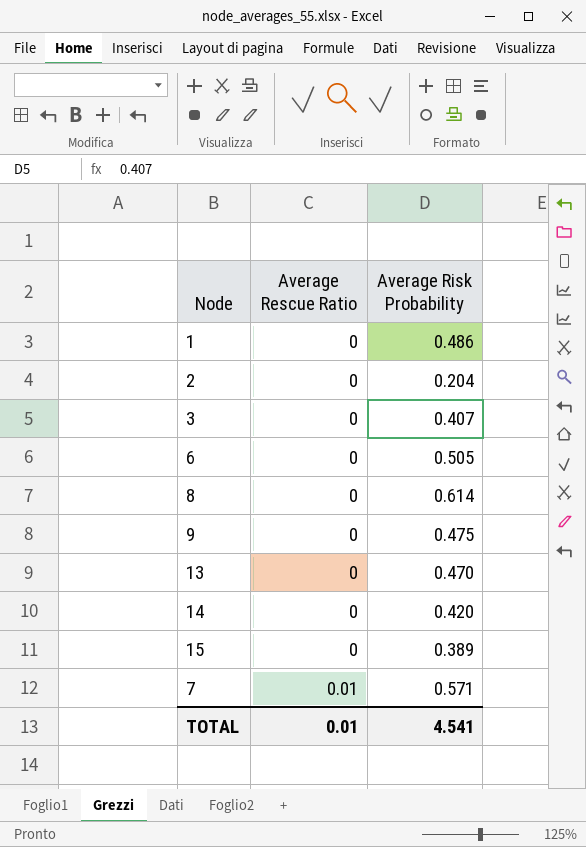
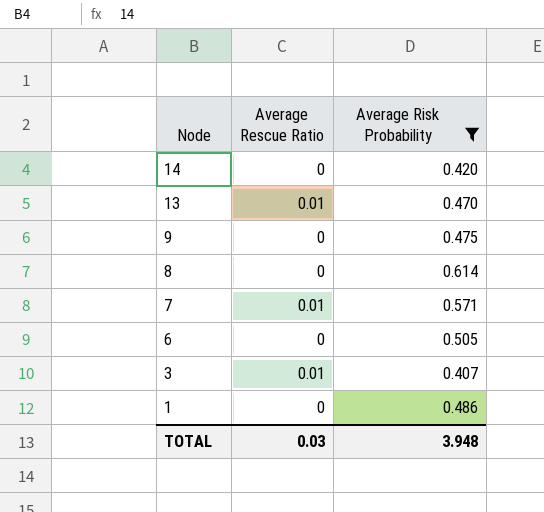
filter: none -> Average Risk Probability >= 0.407
row order: Average Rescue Ratio ascending -> Node descending
13 | Average Rescue Ratio: 0 -> 0.01
3 | Average Rescue Ratio: 0 -> 0.01
TOTAL | Average Rescue Ratio: 0.01 -> 0.03
TOTAL | Average Risk Probability: 4.541 -> 3.948

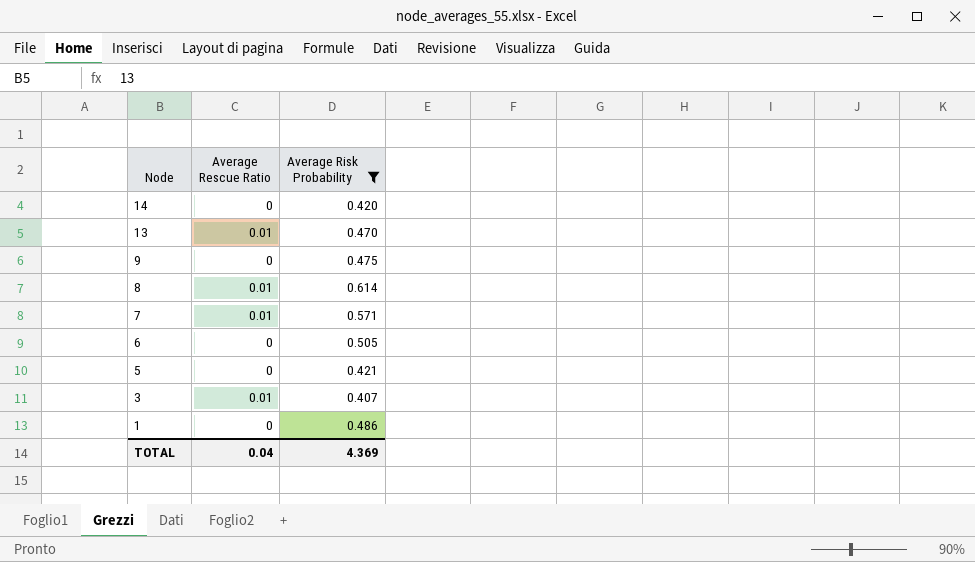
8 | Average Rescue Ratio: 0 -> 0.01
row 5: none -> 0 | 0.421
TOTAL | Average Rescue Ratio: 0.03 -> 0.04
TOTAL | Average Risk Probability: 3.948 -> 4.369

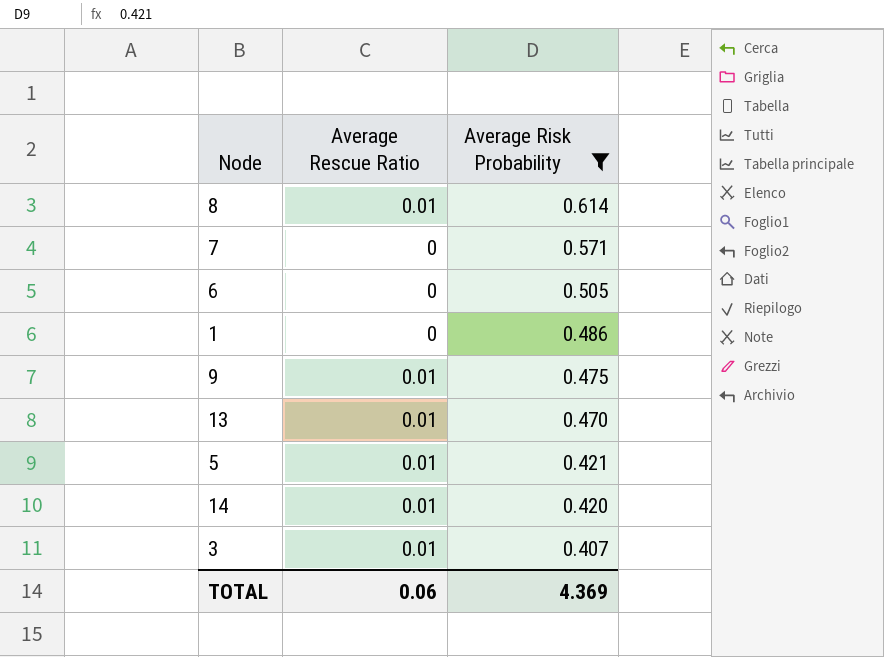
row order: Node descending -> Average Risk Probability descending
7 | Average Rescue Ratio: 0.01 -> 0
9 | Average Rescue Ratio: 0 -> 0.01
5 | Average Rescue Ratio: 0 -> 0.01
14 | Average Rescue Ratio: 0 -> 0.01
TOTAL | Average Rescue Ratio: 0.04 -> 0.06

